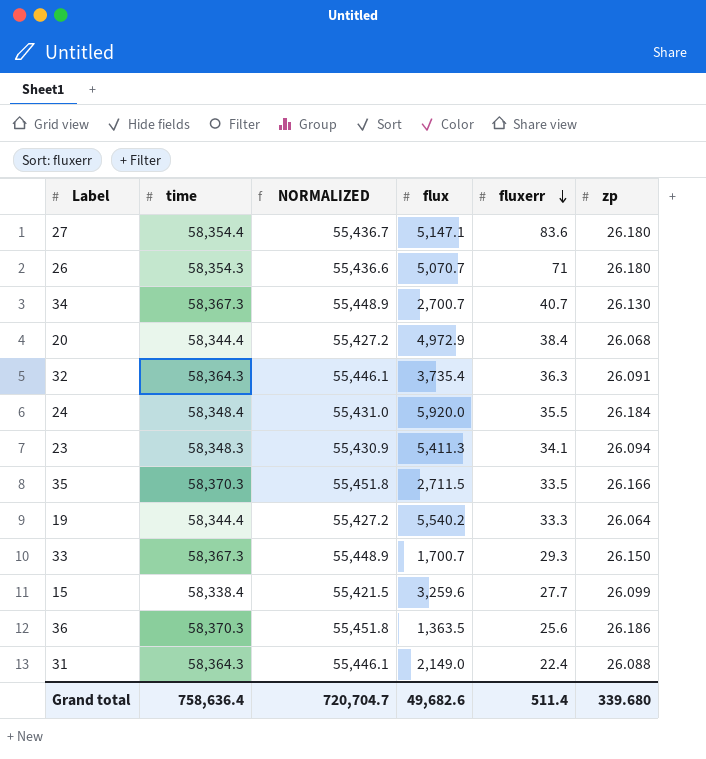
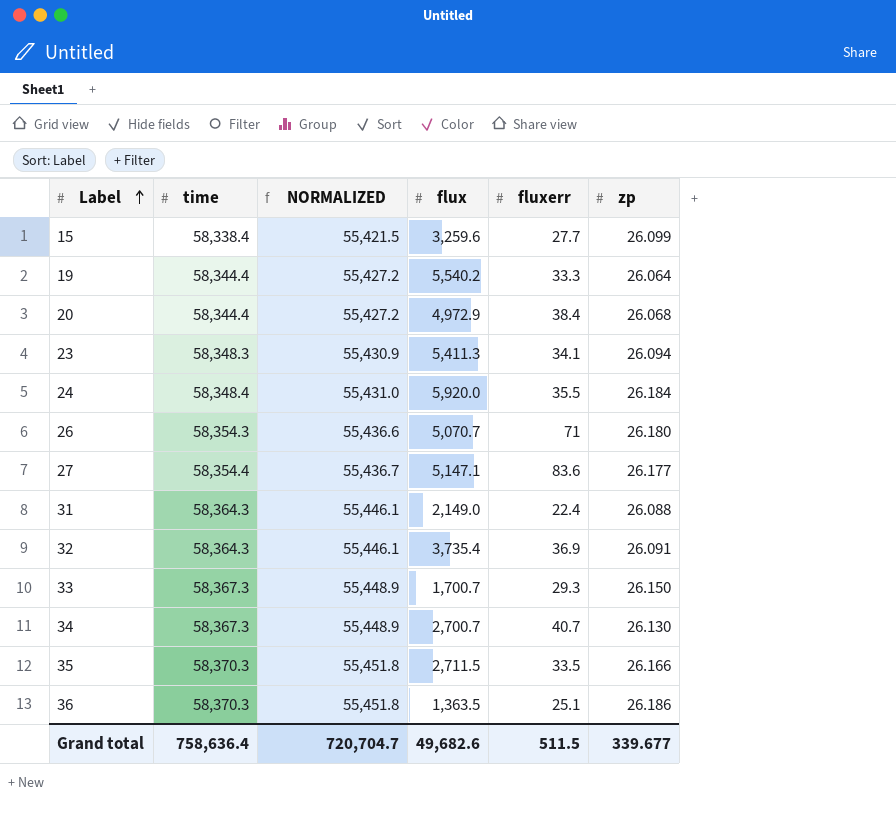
row order: fluxerr descending -> Label ascending
27 | zp: 26.180 -> 26.177
32 | fluxerr: 36.3 -> 36.9
36 | fluxerr: 25.6 -> 25.1
Grand total | fluxerr: 511.4 -> 511.5
Grand total | zp: 339.680 -> 339.677

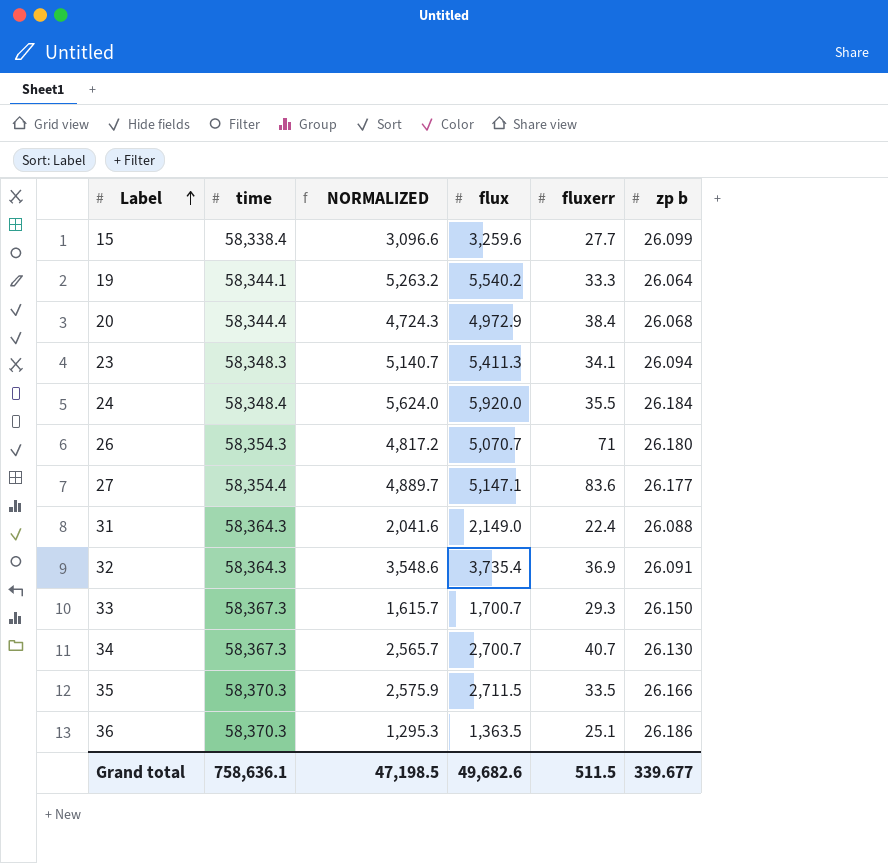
column NORMALIZED | formula: [time] * 0.95 -> [flux] * 0.95
column name: zp -> zp b
19 | time: 58,344.4 -> 58,344.1
Grand total | time: 758,636.4 -> 758,636.1
Grand total | NORMALIZED: 720,704.7 -> 47,198.5

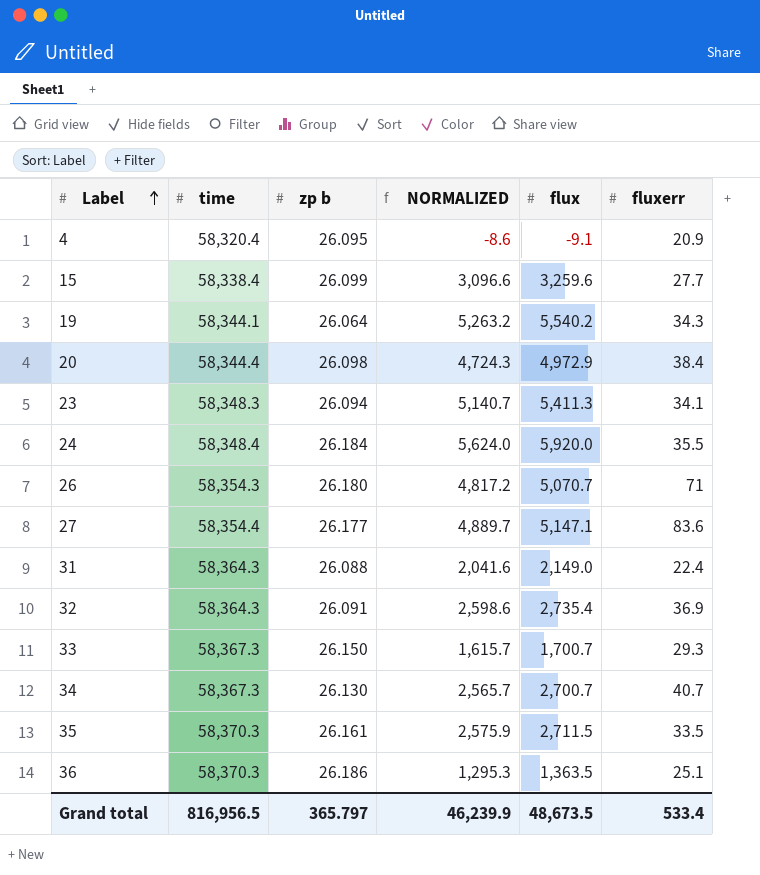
column zp b | position: 6 -> 3
row 4: none -> 58,320.4 | 26.095 | -8.6 | -9.1 | 20.9
19 | fluxerr: 33.3 -> 34.3
20 | zp b: 26.068 -> 26.098
32 | NORMALIZED: 3,548.6 -> 2,598.6
32 | flux: 3,735.4 -> 2,735.4
35 | zp b: 26.166 -> 26.161
Grand total | time: 758,636.1 -> 816,956.5
Grand total | zp b: 339.677 -> 365.797
Grand total | NORMALIZED: 47,198.5 -> 46,239.9
Grand total | flux: 49,682.6 -> 48,673.5
Grand total | fluxerr: 511.5 -> 533.4

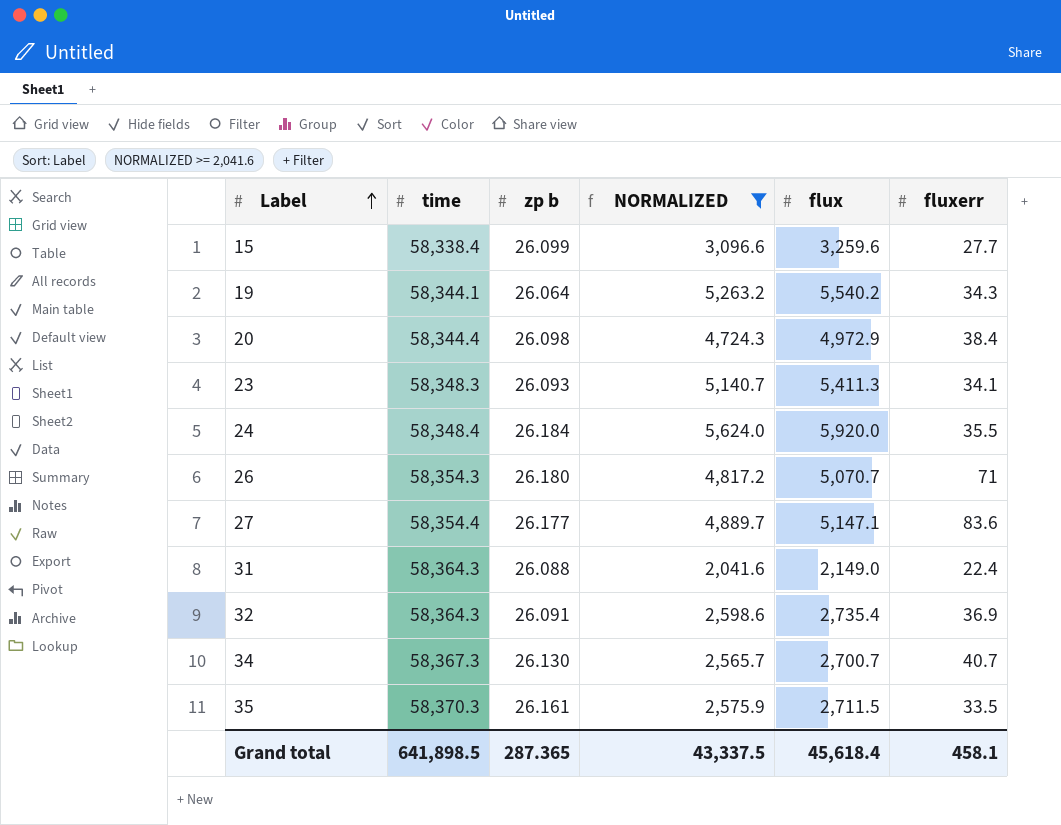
filter: none -> NORMALIZED >= 2,041.6
23 | zp b: 26.094 -> 26.093
Grand total | time: 816,956.5 -> 641,898.5
Grand total | zp b: 365.797 -> 287.365
Grand total | NORMALIZED: 46,239.9 -> 43,337.5
Grand total | flux: 48,673.5 -> 45,618.4
Grand total | fluxerr: 533.4 -> 458.1

